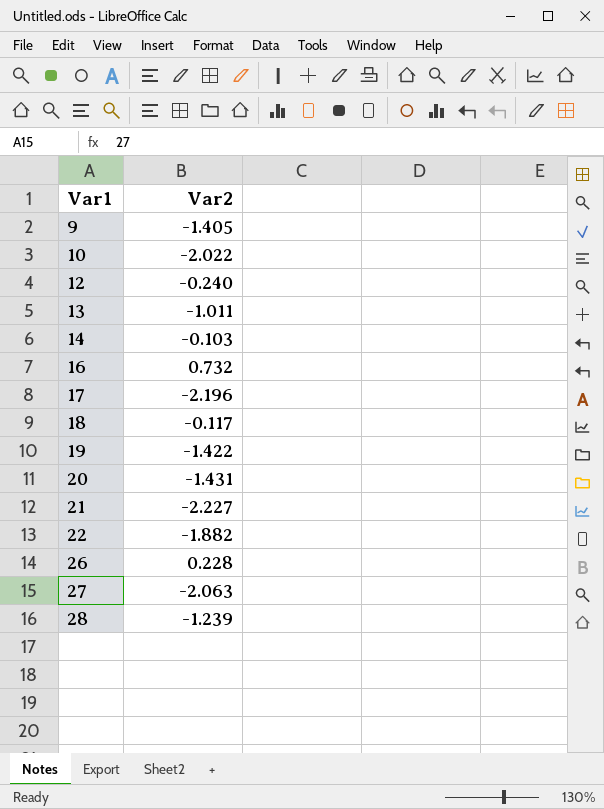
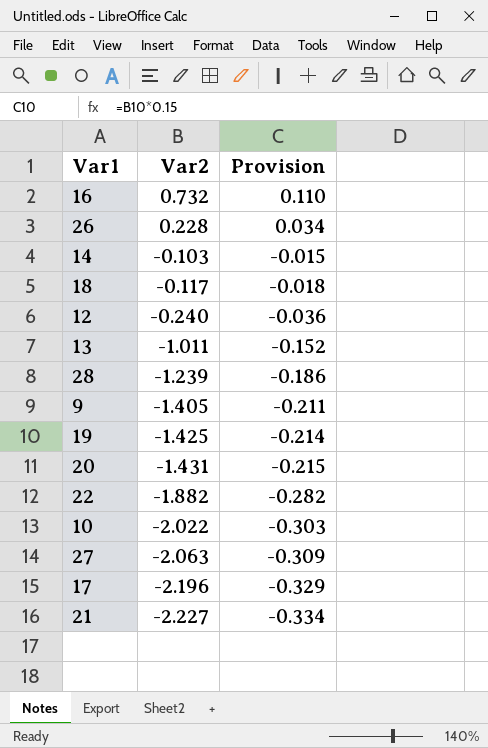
row order: Var1 ascending -> Var2 descending
column Provision | formula: none -> [Var2] * 0.15
19 | Var2: -1.422 -> -1.425

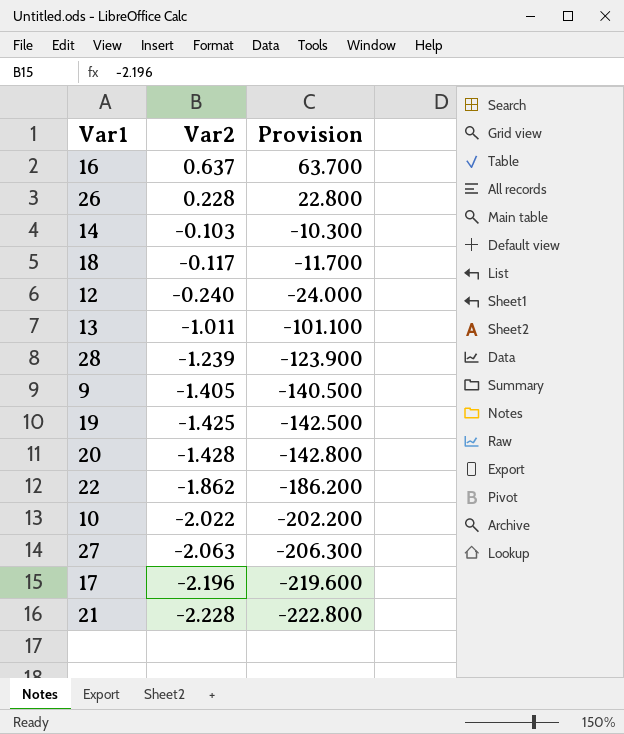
column Provision | formula: [Var2] * 0.15 -> [Var2] * 100
16 | Var2: 0.732 -> 0.637
20 | Var2: -1.431 -> -1.428
22 | Var2: -1.882 -> -1.862
21 | Var2: -2.227 -> -2.228

